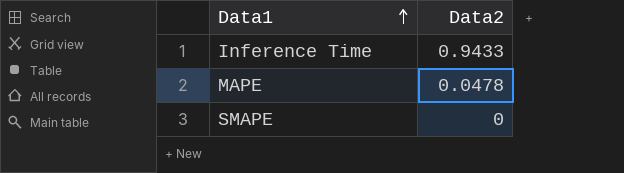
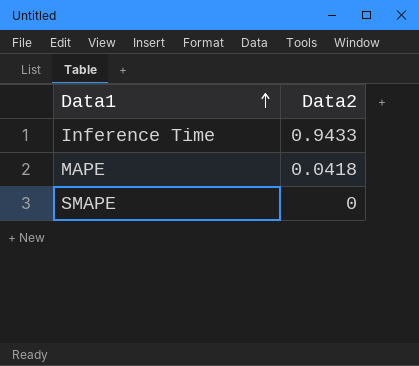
MAPE | Data2: 0.0478 -> 0.0418

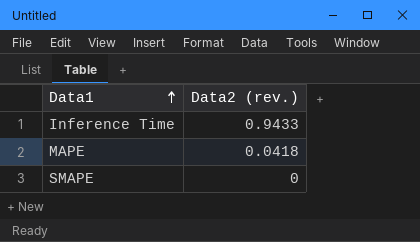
column name: Data2 -> Data2 (rev.)

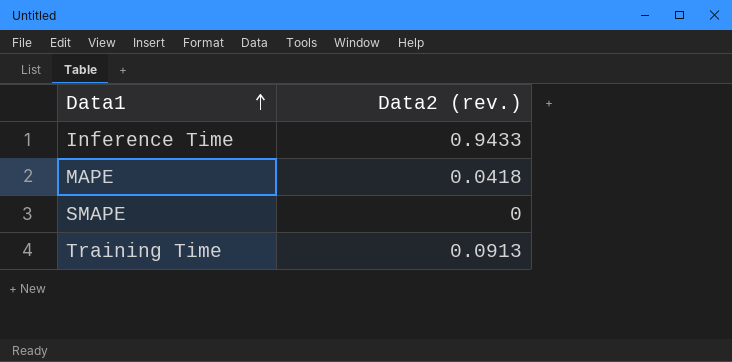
row Training Time: none -> 0.0913

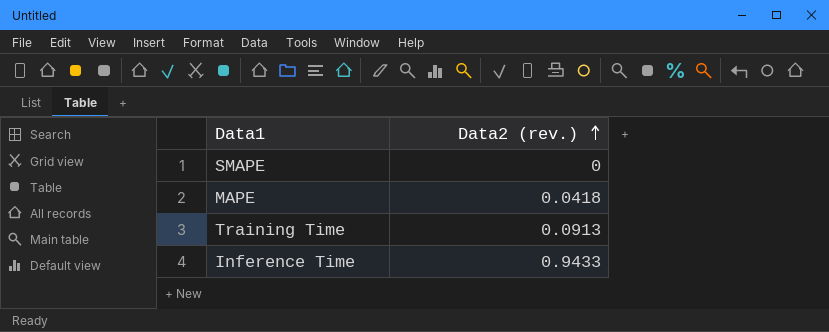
row order: Data1 ascending -> Data2 (rev.) ascending

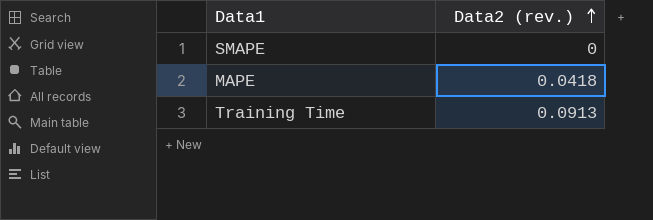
row Inference Time: 0.9433 -> none

